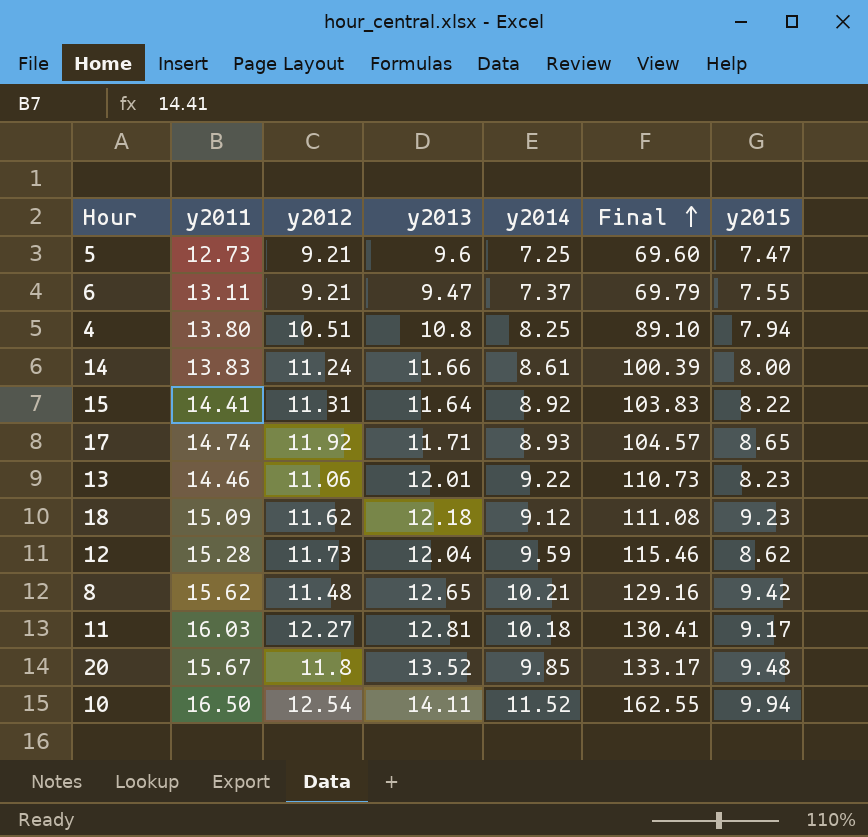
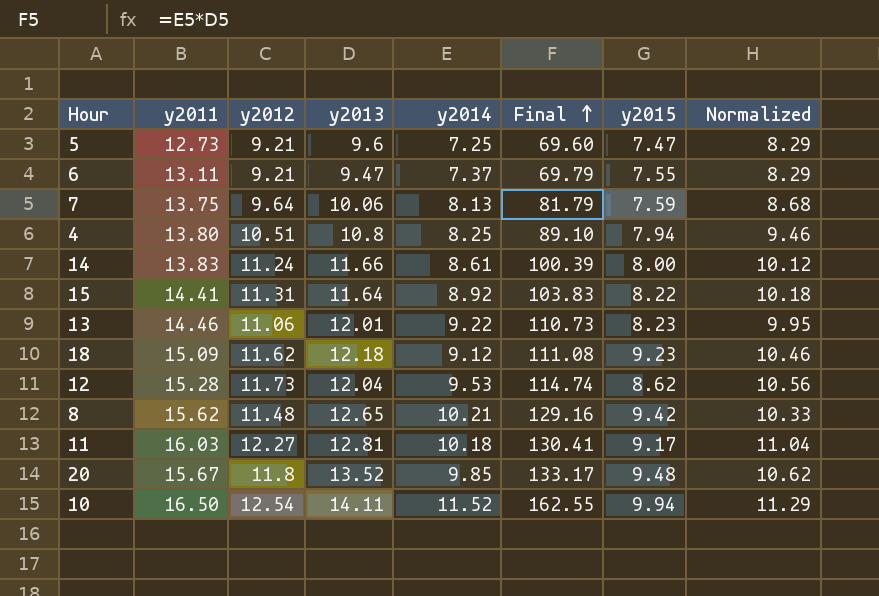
column Normalized | formula: none -> [y2012] * 0.9
row 17: 14.74 | 11.92 | 11.71 | 8.93 | 104.57 | 8.65 -> none
row 7: none -> 13.75 | 9.64 | 10.06 | 8.13 | 81.79 | 7.59 | 8.68
12 | y2014: 9.59 -> 9.53
12 | Final: 115.46 -> 114.74

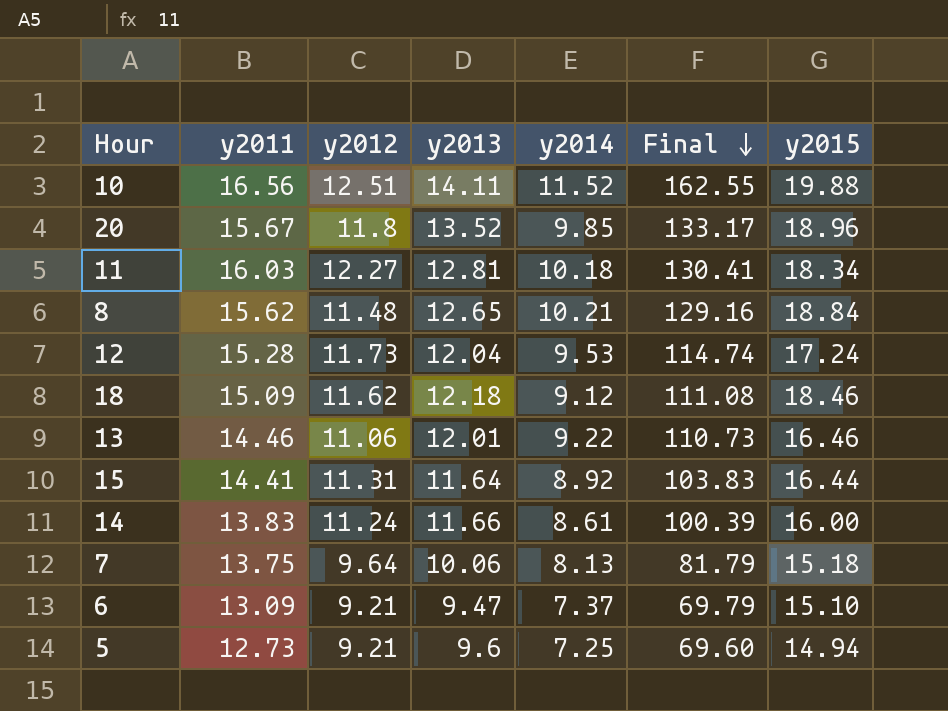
row order: Final ascending -> Final descending
column Normalized | formula: [y2012] * 0.9 -> none
row 4: 13.80 | 10.51 | 10.8 | 8.25 | 89.10 | 7.94 | 9.46 -> none
10 | y2011: 16.50 -> 16.56
10 | y2012: 12.54 -> 12.51
10 | y2015: 9.94 -> 19.88
20 | y2015: 9.48 -> 18.96
11 | y2015: 9.17 -> 18.34
8 | y2015: 9.42 -> 18.84
12 | y2015: 8.62 -> 17.24
18 | y2015: 9.23 -> 18.46
13 | y2015: 8.23 -> 16.46
15 | y2015: 8.22 -> 16.44
14 | y2015: 8.00 -> 16.00
7 | y2015: 7.59 -> 15.18
6 | y2011: 13.11 -> 13.09
6 | y2015: 7.55 -> 15.10
5 | y2015: 7.47 -> 14.94

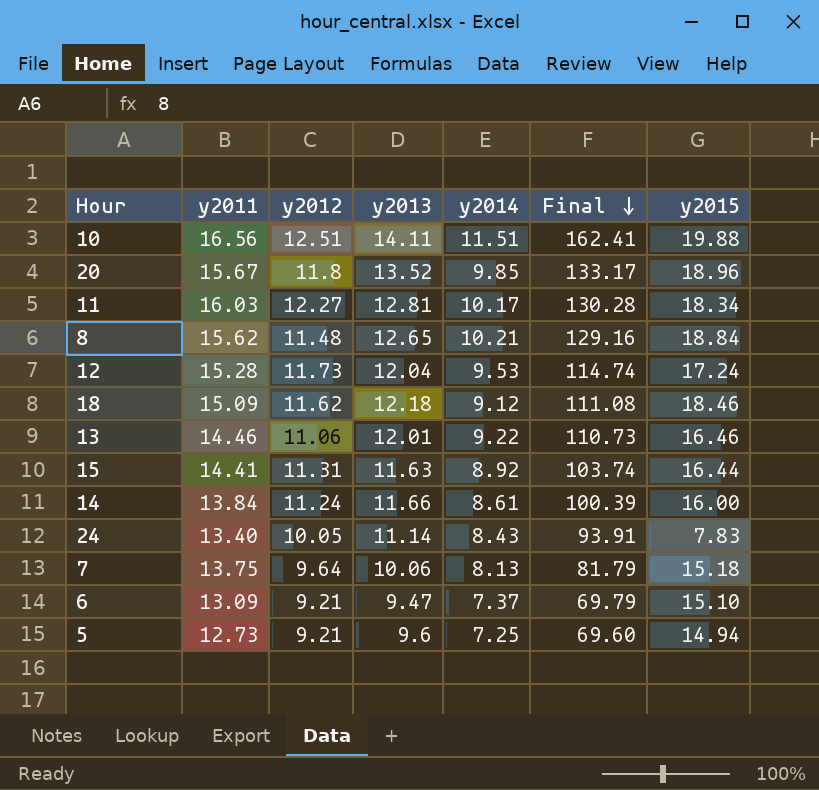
10 | y2014: 11.52 -> 11.51
10 | Final: 162.55 -> 162.41
11 | y2014: 10.18 -> 10.17
11 | Final: 130.41 -> 130.28
15 | y2013: 11.64 -> 11.63
15 | Final: 103.83 -> 103.74
14 | y2011: 13.83 -> 13.84
row 24: none -> 13.40 | 10.05 | 11.14 | 8.43 | 93.91 | 7.83

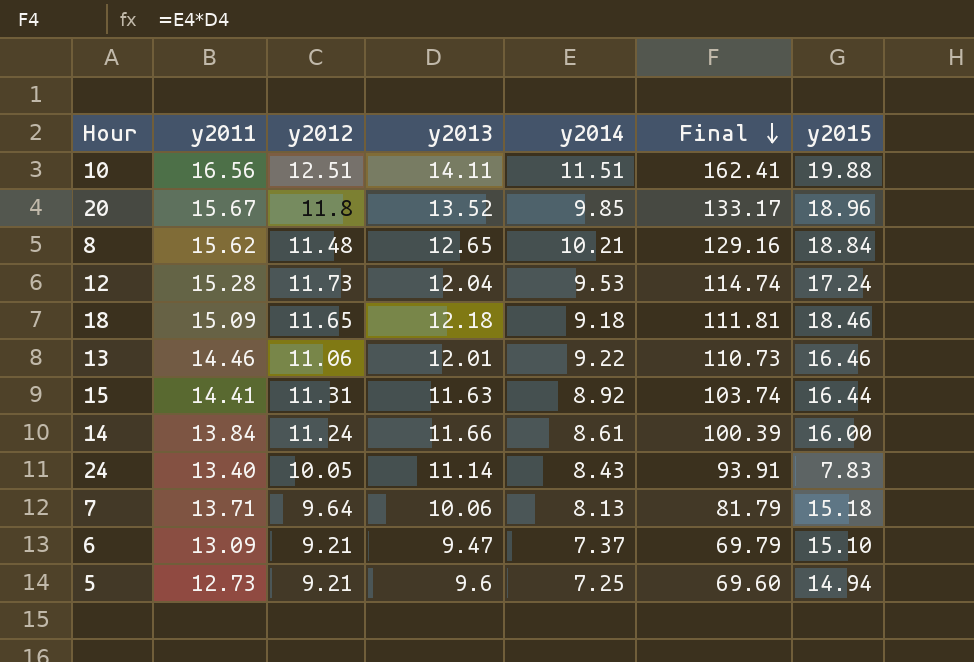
row 11: 16.03 | 12.27 | 12.81 | 10.17 | 130.28 | 18.34 -> none
18 | y2012: 11.62 -> 11.65
18 | y2014: 9.12 -> 9.18
18 | Final: 111.08 -> 111.81
7 | y2011: 13.75 -> 13.71

